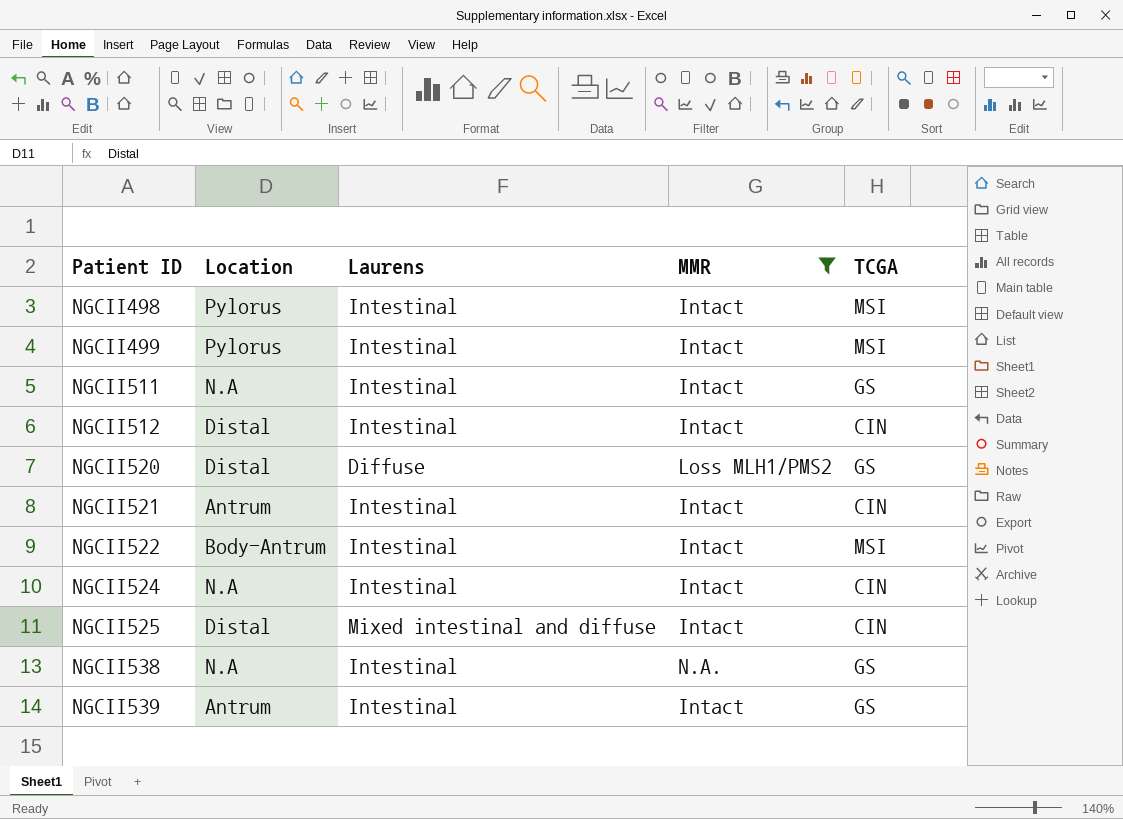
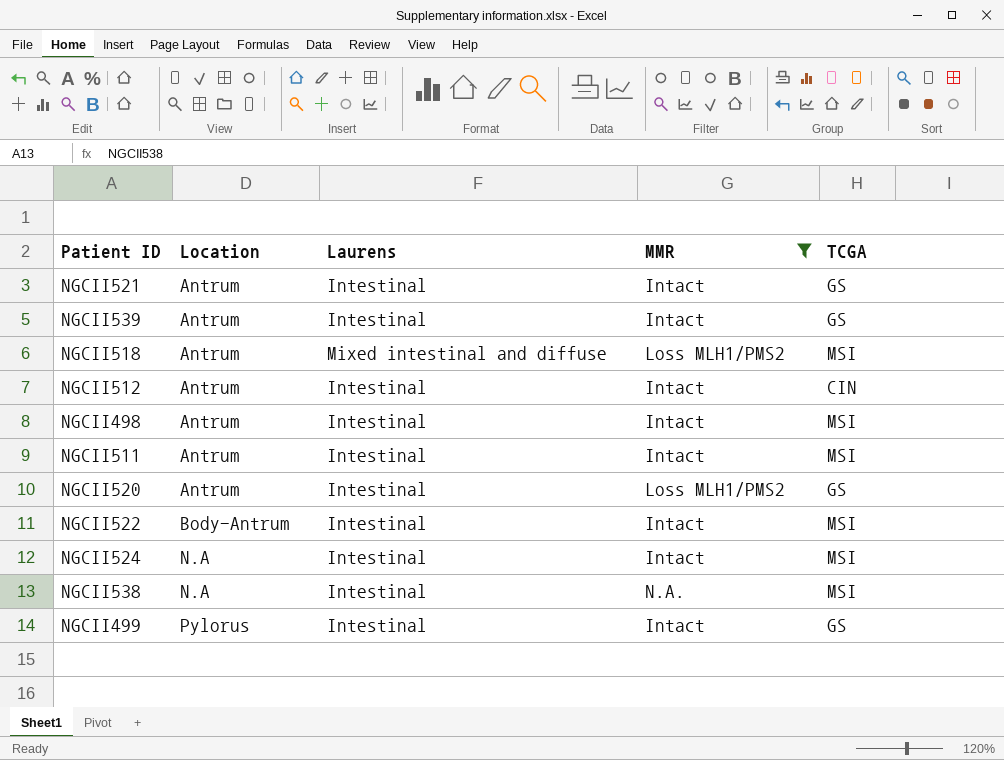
row order: Patient ID ascending -> Location ascending
row NGCII525: Distal | Mixed intestinal and diffuse | Intact | CIN -> none
NGCII521 | TCGA: CIN -> GS
row NGCII518: none -> Antrum | Mixed intestinal and diffuse | Loss MLH1/PMS2 | MSI
NGCII512 | Location: Distal -> Antrum
NGCII498 | Location: Pylorus -> Antrum
NGCII511 | Location: N.A -> Antrum
NGCII511 | TCGA: GS -> MSI
NGCII520 | Location: Distal -> Antrum
NGCII520 | Laurens: Diffuse -> Intestinal
NGCII524 | TCGA: CIN -> MSI
NGCII538 | TCGA: GS -> MSI
NGCII499 | TCGA: MSI -> GS

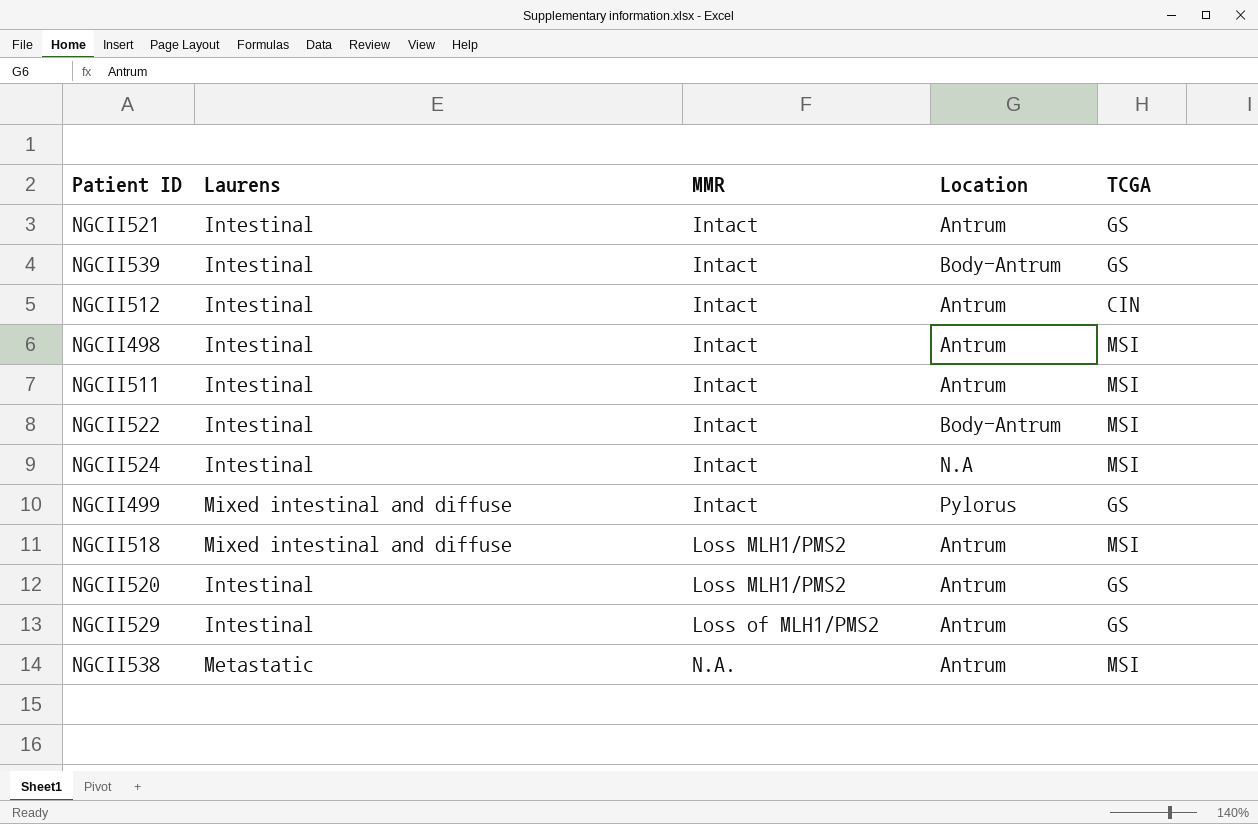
filter: MMR != Loss of MLH1/PMS2 -> none
row order: Location ascending -> MMR ascending
column Location | position: 2 -> 4
NGCII539 | Location: Antrum -> Body-Antrum
NGCII499 | Laurens: Intestinal -> Mixed intestinal and diffuse
NGCII538 | Laurens: Intestinal -> Metastatic
NGCII538 | Location: N.A -> Antrum

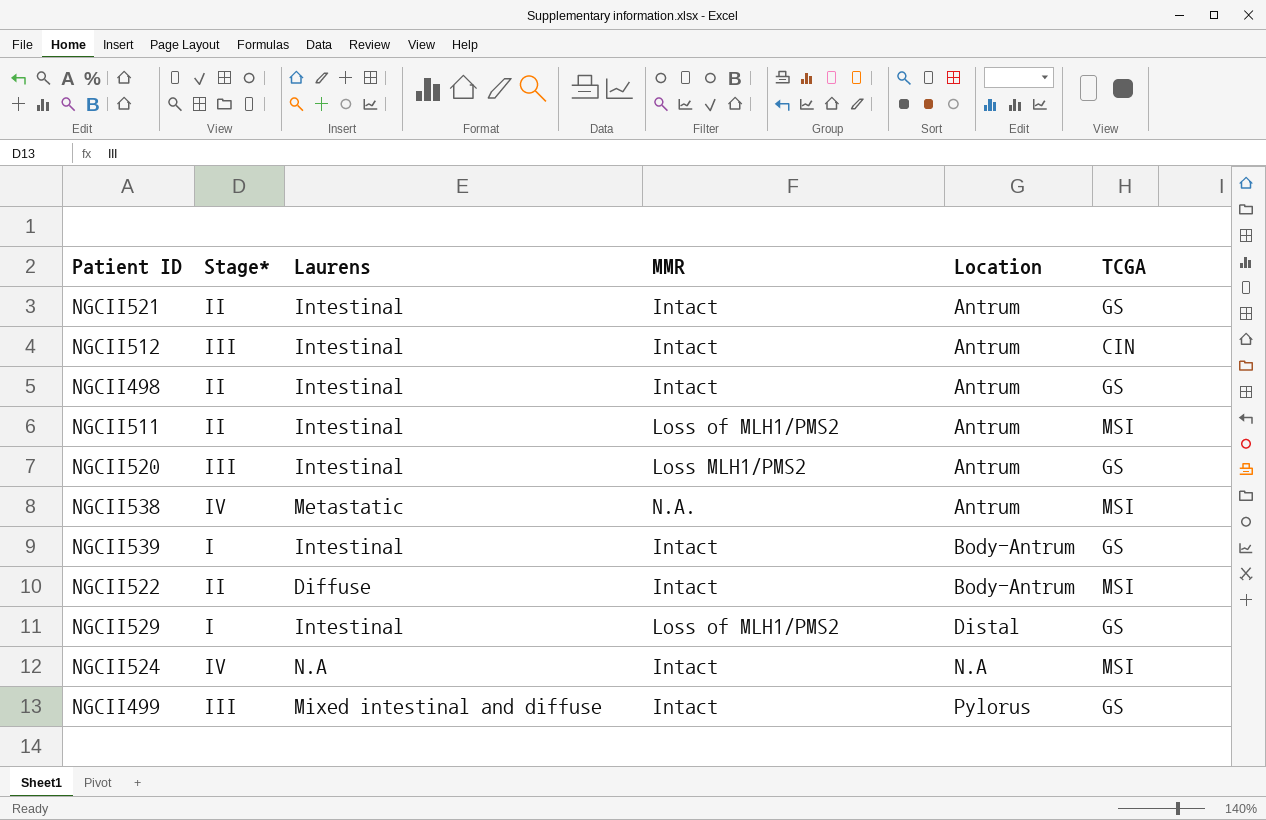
row order: MMR ascending -> Location ascending
column Stage* | position: none -> 2
row NGCII518: Mixed intestinal and diffuse | Loss MLH1/PMS2 | Antrum | MSI -> none
NGCII498 | TCGA: MSI -> GS
NGCII511 | MMR: Intact -> Loss of MLH1/PMS2
NGCII522 | Laurens: Intestinal -> Diffuse
NGCII529 | Location: Antrum -> Distal
NGCII524 | Laurens: Intestinal -> N.A

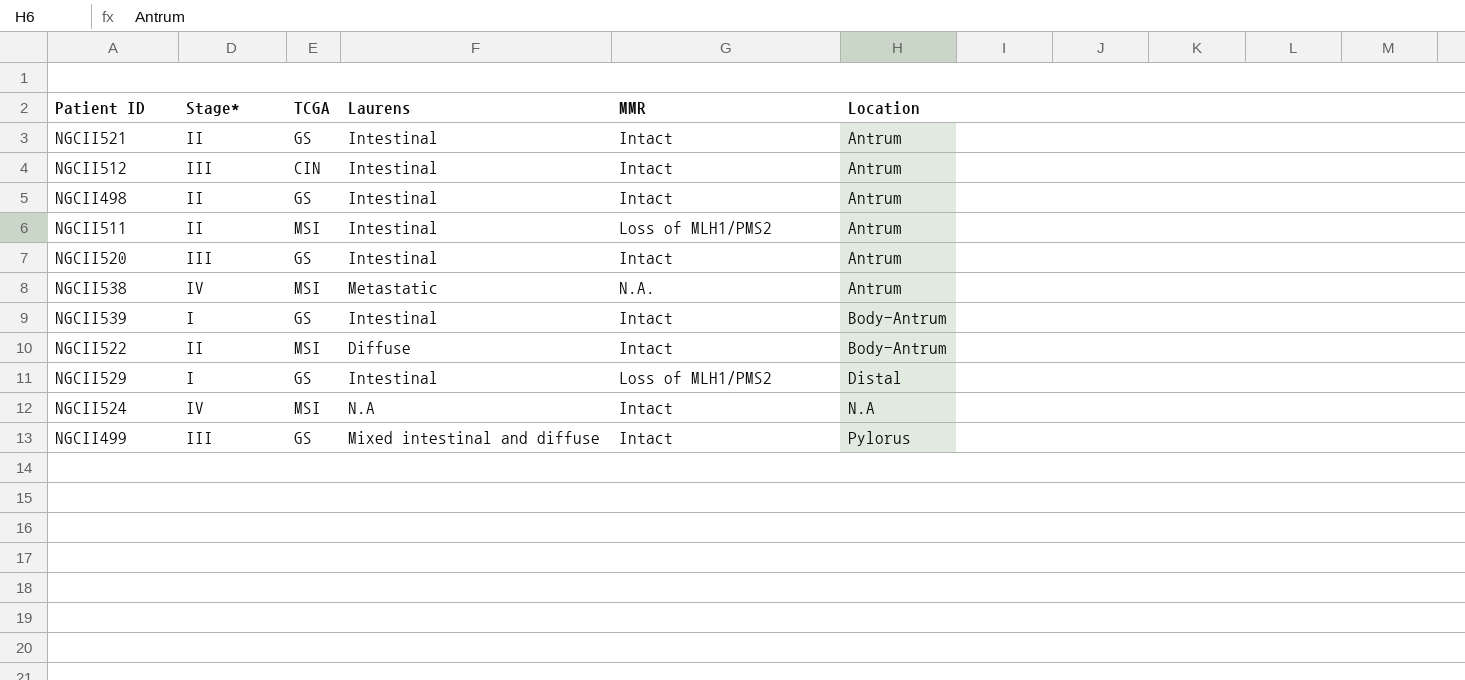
column TCGA | position: 6 -> 3
NGCII520 | MMR: Loss MLH1/PMS2 -> Intact

